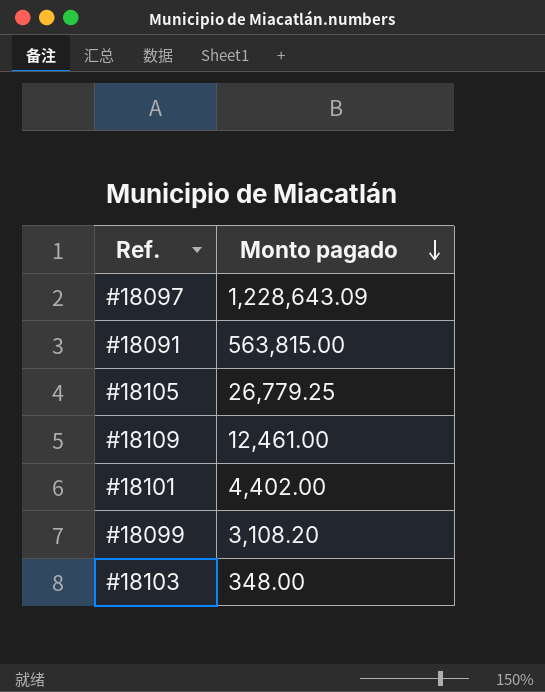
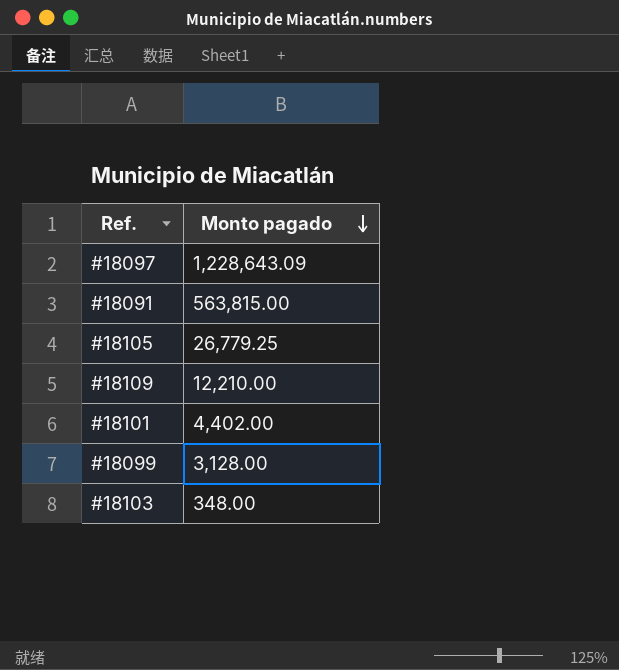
#18109 | Monto pagado: 12,461.00 -> 12,210.00
#18099 | Monto pagado: 3,108.20 -> 3,128.00

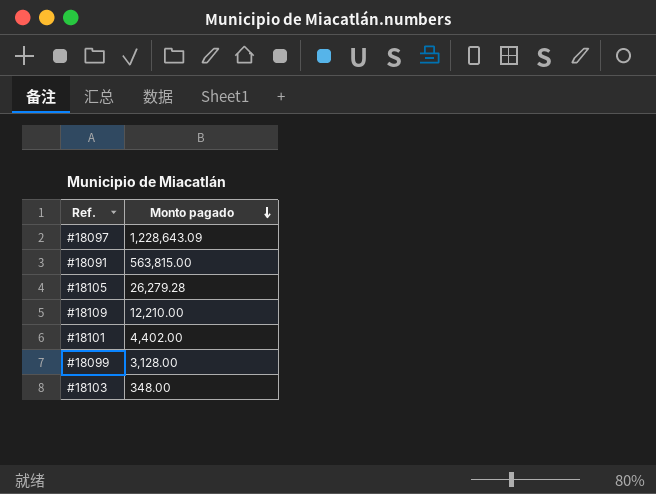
#18105 | Monto pagado: 26,779.25 -> 26,279.28

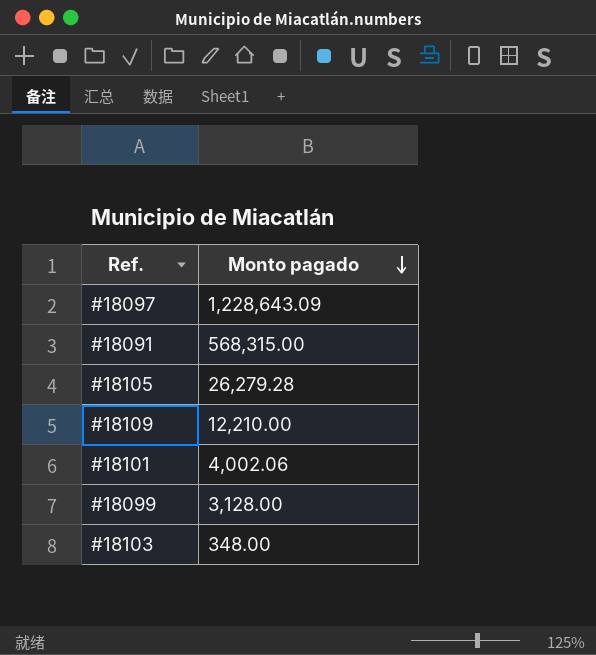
#18091 | Monto pagado: 563,815.00 -> 568,315.00
#18101 | Monto pagado: 4,402.00 -> 4,002.06

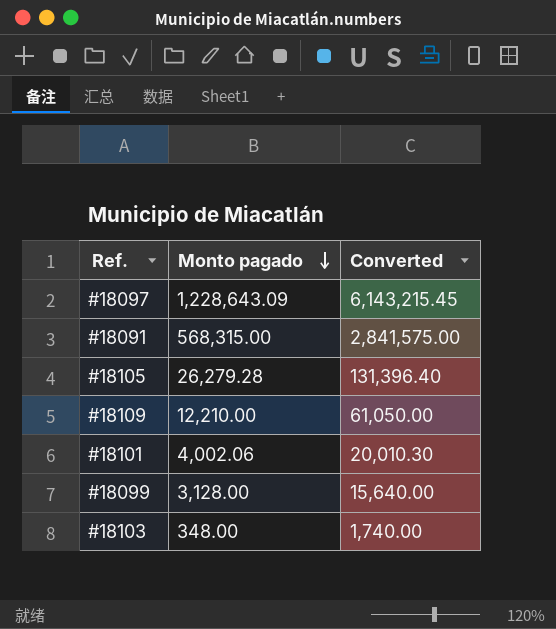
column Converted | formula: none -> [Monto pagado] * 5

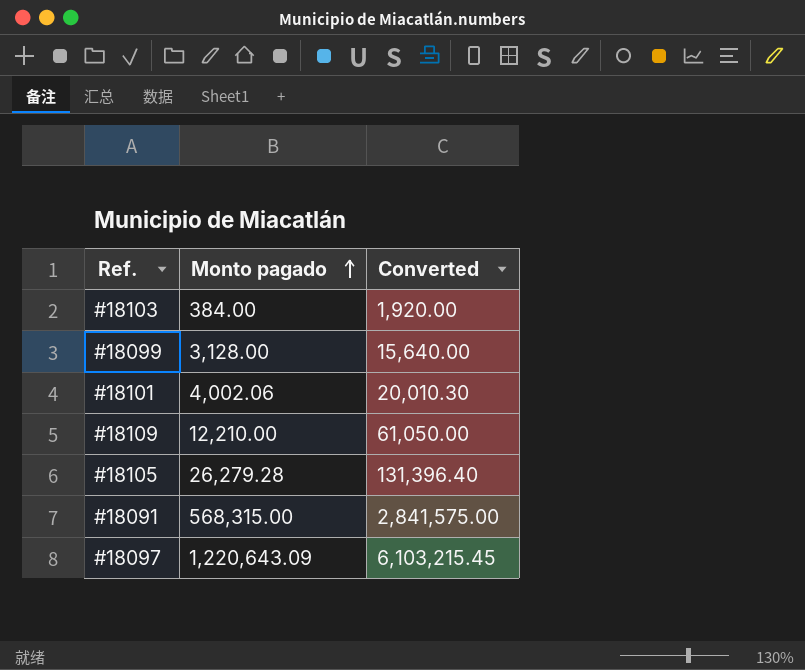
row order: Monto pagado descending -> Monto pagado ascending
#18103 | Monto pagado: 348.00 -> 384.00
#18103 | Converted: 1,740.00 -> 1,920.00
#18097 | Monto pagado: 1,228,643.09 -> 1,220,643.09
#18097 | Converted: 6,143,215.45 -> 6,103,215.45

